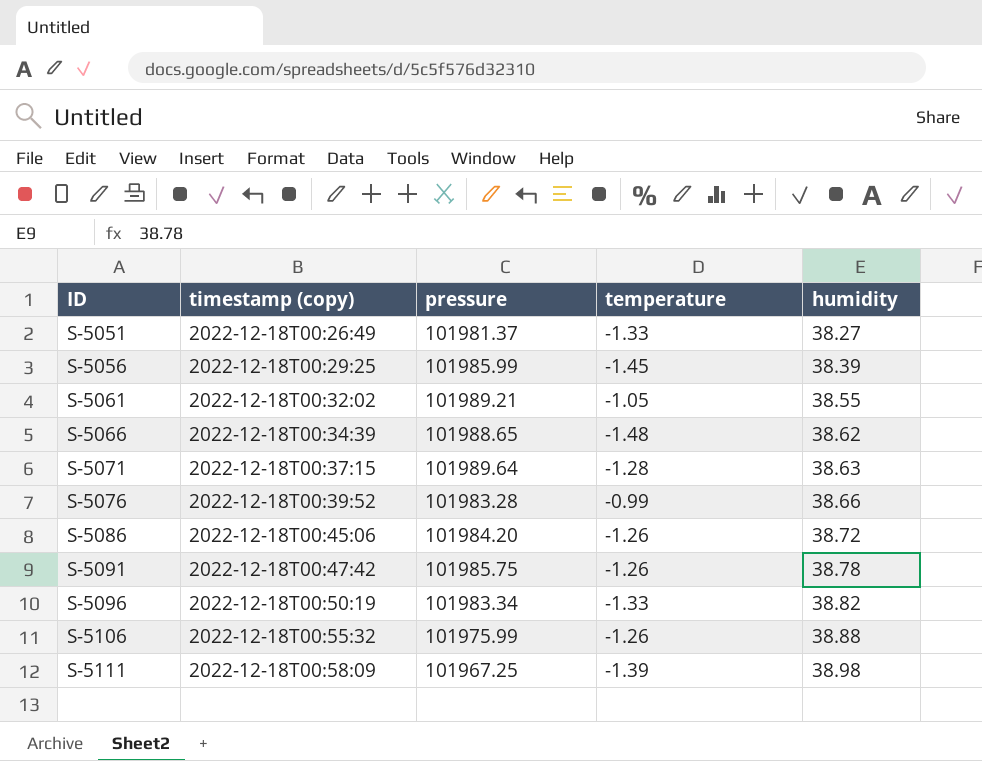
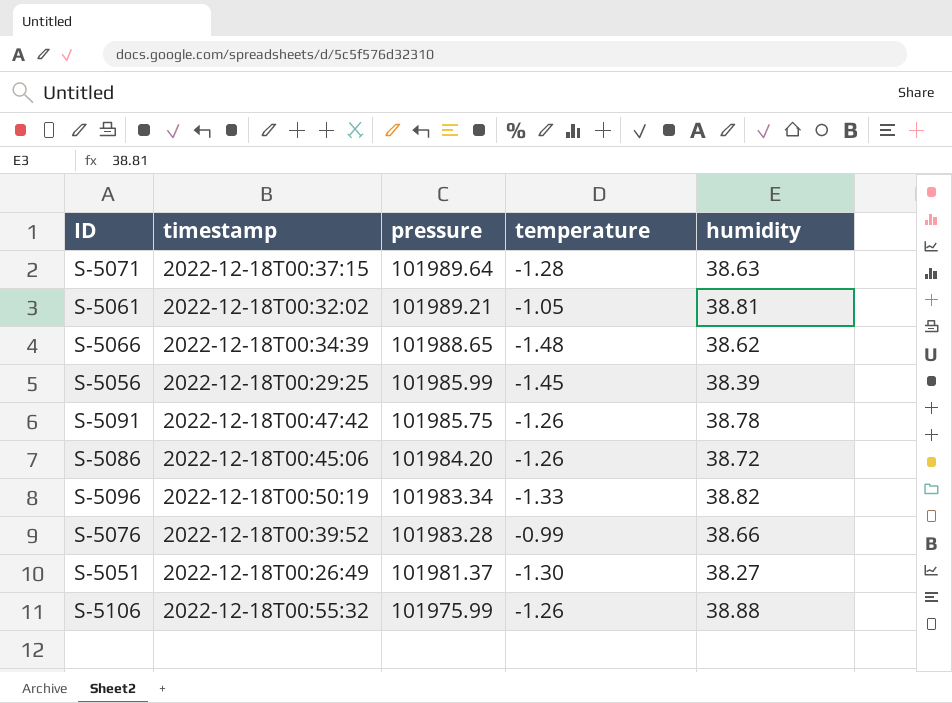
row order: ID ascending -> pressure descending
column name: timestamp (copy) -> timestamp
row S-5111: 2022-12-18T00:58:09 | 101967.25 | -1.39 | 38.98 -> none
S-5061 | humidity: 38.55 -> 38.81
S-5051 | temperature: -1.33 -> -1.30

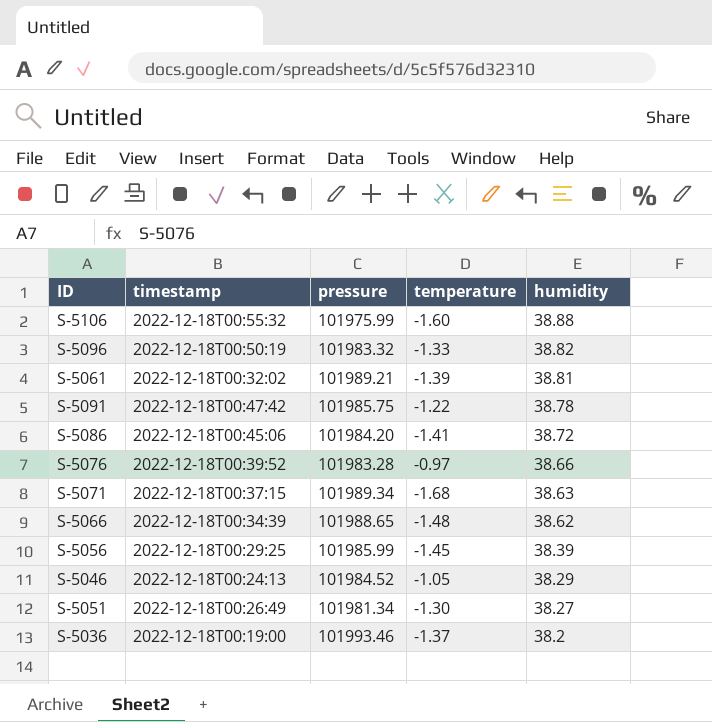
row order: pressure descending -> humidity descending
S-5106 | temperature: -1.26 -> -1.60
S-5096 | pressure: 101983.34 -> 101983.32
S-5061 | temperature: -1.05 -> -1.39
S-5091 | temperature: -1.26 -> -1.22
S-5086 | temperature: -1.26 -> -1.41
S-5076 | temperature: -0.99 -> -0.97
S-5071 | pressure: 101989.64 -> 101989.34
S-5071 | temperature: -1.28 -> -1.68
row S-5046: none -> 2022-12-18T00:24:13 | 101984.52 | -1.05 | 38.29
S-5051 | pressure: 101981.37 -> 101981.34
row S-5036: none -> 2022-12-18T00:19:00 | 101993.46 | -1.37 | 38.2

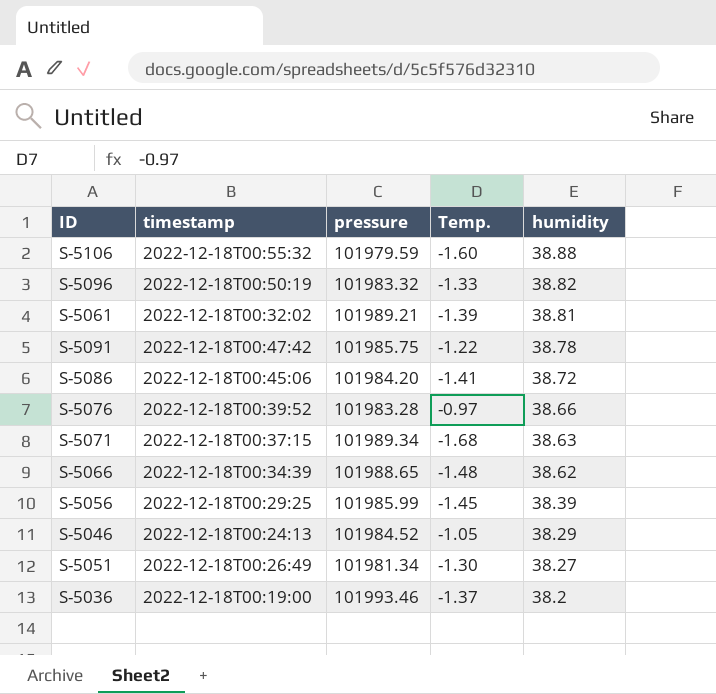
column name: temperature -> Temp.
S-5106 | pressure: 101975.99 -> 101979.59

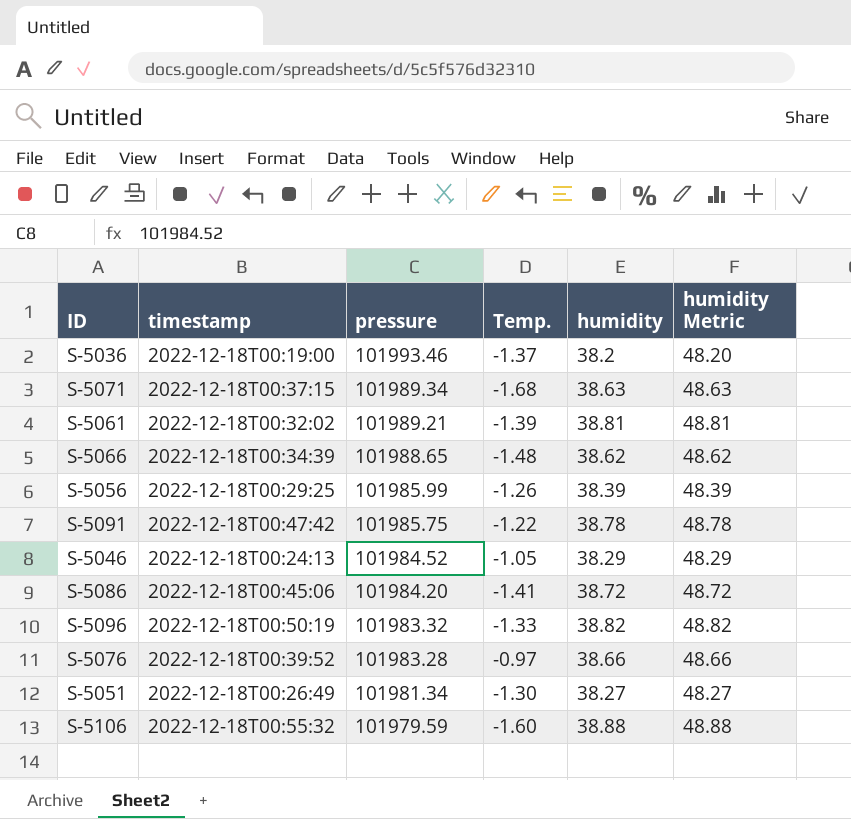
row order: humidity descending -> pressure descending
column humidity Metric | formula: none -> [humidity] + 10
S-5056 | Temp.: -1.45 -> -1.26

